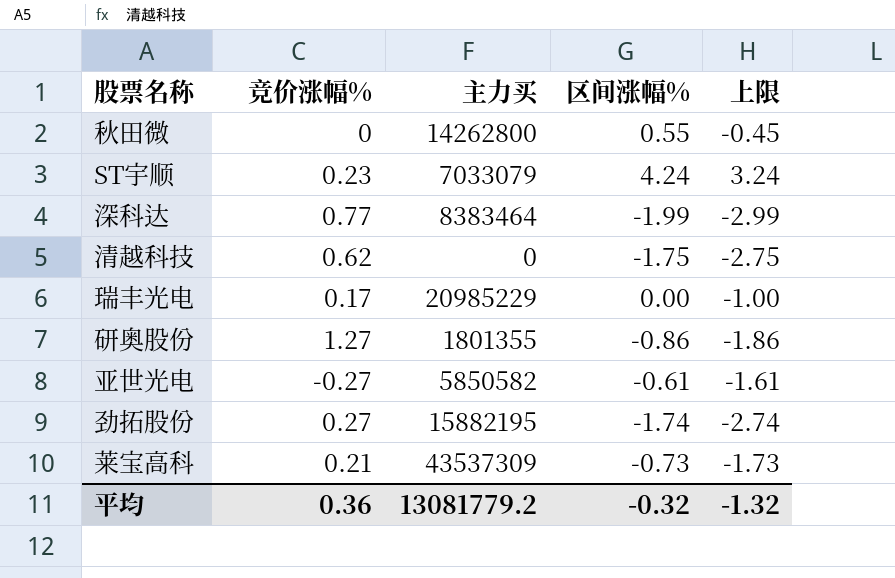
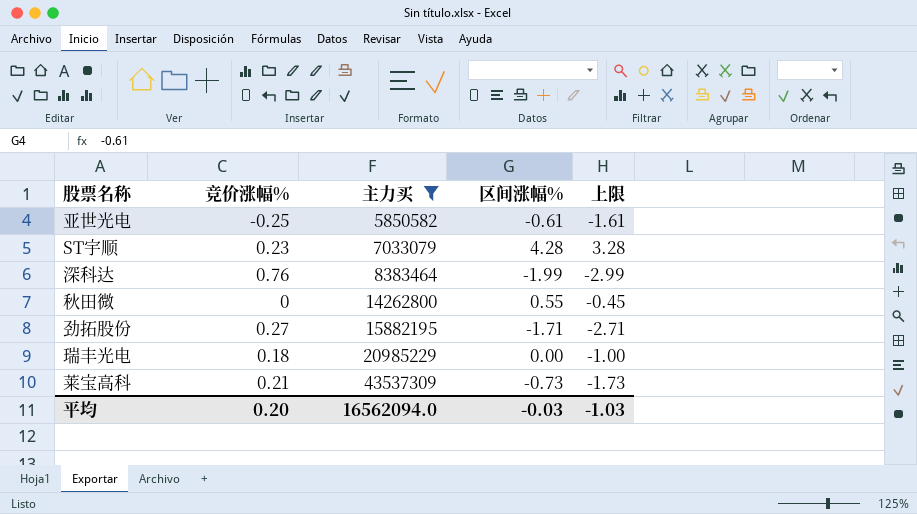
filter: none -> 主力买 >= 5850582
row order: none -> 主力买 ascending
亚世光电 | 竞价涨幅%: -0.27 -> -0.25
ST宇顺 | 区间涨幅%: 4.24 -> 4.28
ST宇顺 | 上限: 3.24 -> 3.28
深科达 | 竞价涨幅%: 0.77 -> 0.76
劲拓股份 | 区间涨幅%: -1.74 -> -1.71
劲拓股份 | 上限: -2.74 -> -2.71
瑞丰光电 | 竞价涨幅%: 0.17 -> 0.18
平均 | 竞价涨幅%: 0.36 -> 0.20
平均 | 主力买: 13081779.2 -> 16562094.0
平均 | 区间涨幅%: -0.32 -> -0.03
平均 | 上限: -1.32 -> -1.03

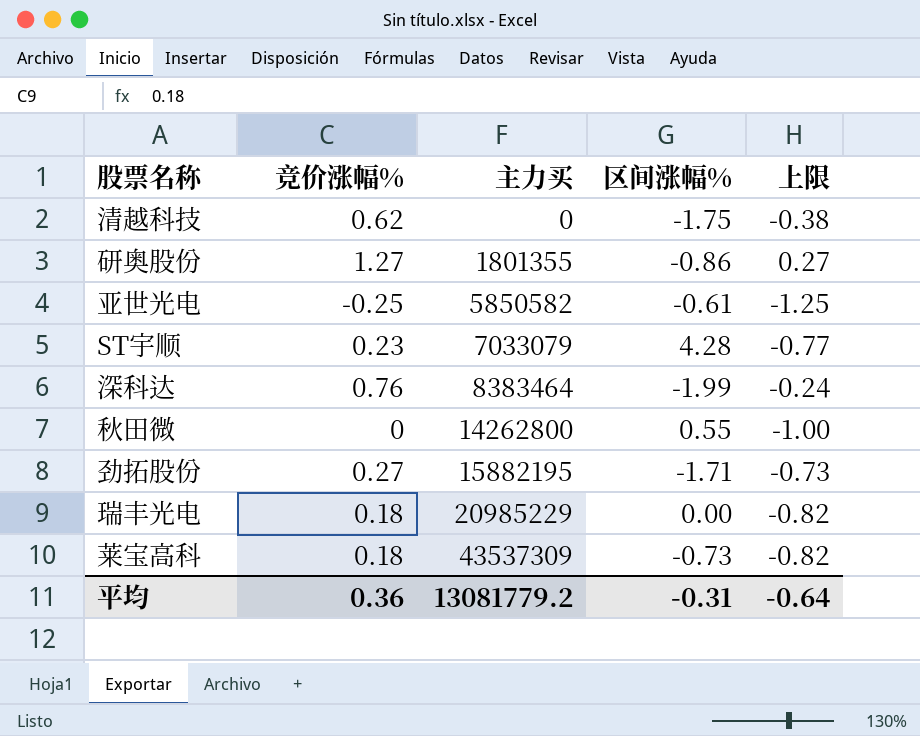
filter: 主力买 >= 5850582 -> none
column 上限 | formula: [区间涨幅%] - 1 -> [竞价涨幅%] - 1
莱宝高科 | 竞价涨幅%: 0.21 -> 0.18
平均 | 竞价涨幅%: 0.20 -> 0.36
平均 | 主力买: 16562094.0 -> 13081779.2
平均 | 区间涨幅%: -0.03 -> -0.31
平均 | 上限: -1.03 -> -0.64

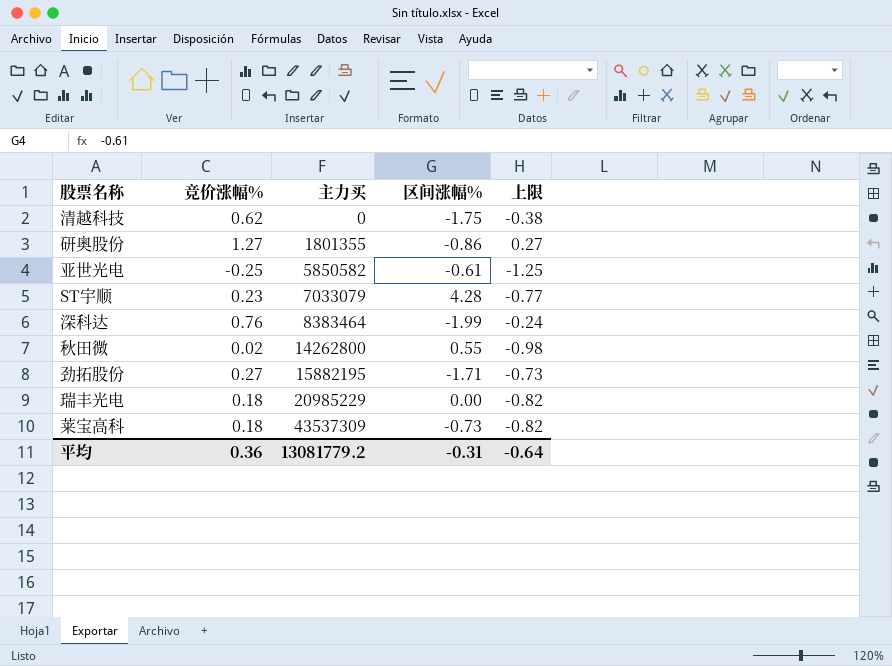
秋田微 | 竞价涨幅%: 0 -> 0.02
秋田微 | 上限: -1.00 -> -0.98

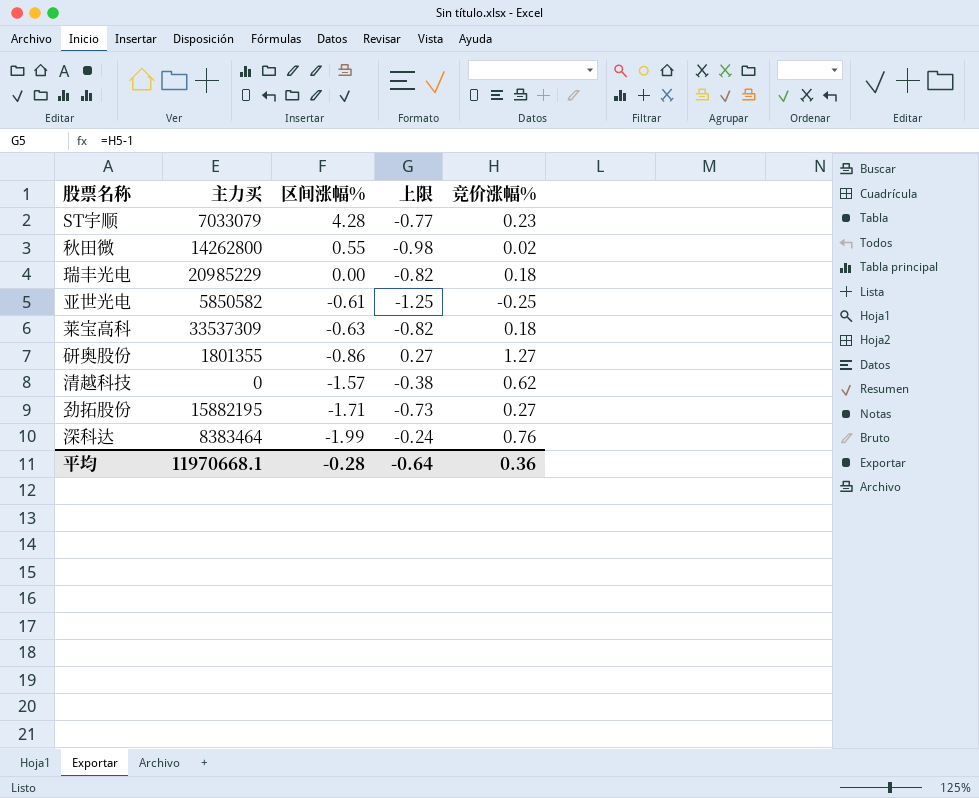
row order: 主力买 ascending -> 区间涨幅% descending
column 竞价涨幅% | position: 2 -> 5
莱宝高科 | 主力买: 43537309 -> 33537309
莱宝高科 | 区间涨幅%: -0.73 -> -0.63
清越科技 | 区间涨幅%: -1.75 -> -1.57
平均 | 主力买: 13081779.2 -> 11970668.1
平均 | 区间涨幅%: -0.31 -> -0.28

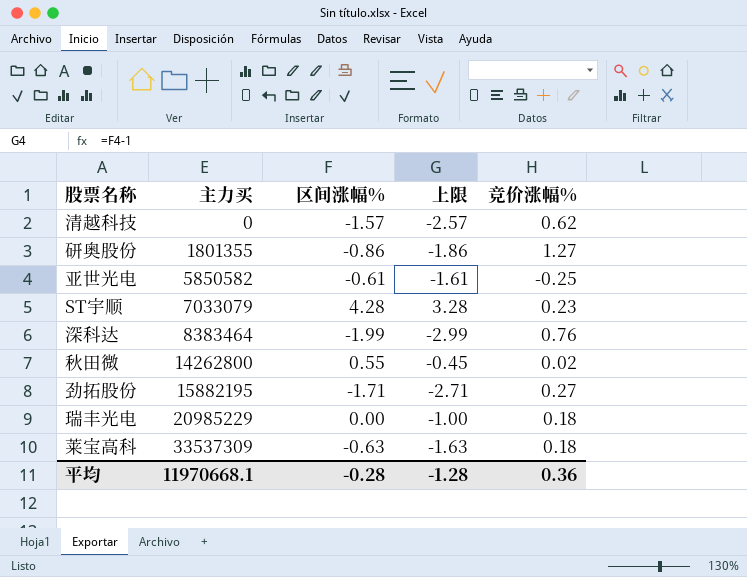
row order: 区间涨幅% descending -> 主力买 ascending
column 上限 | formula: [竞价涨幅%] - 1 -> [区间涨幅%] - 1
平均 | 上限: -0.64 -> -1.28

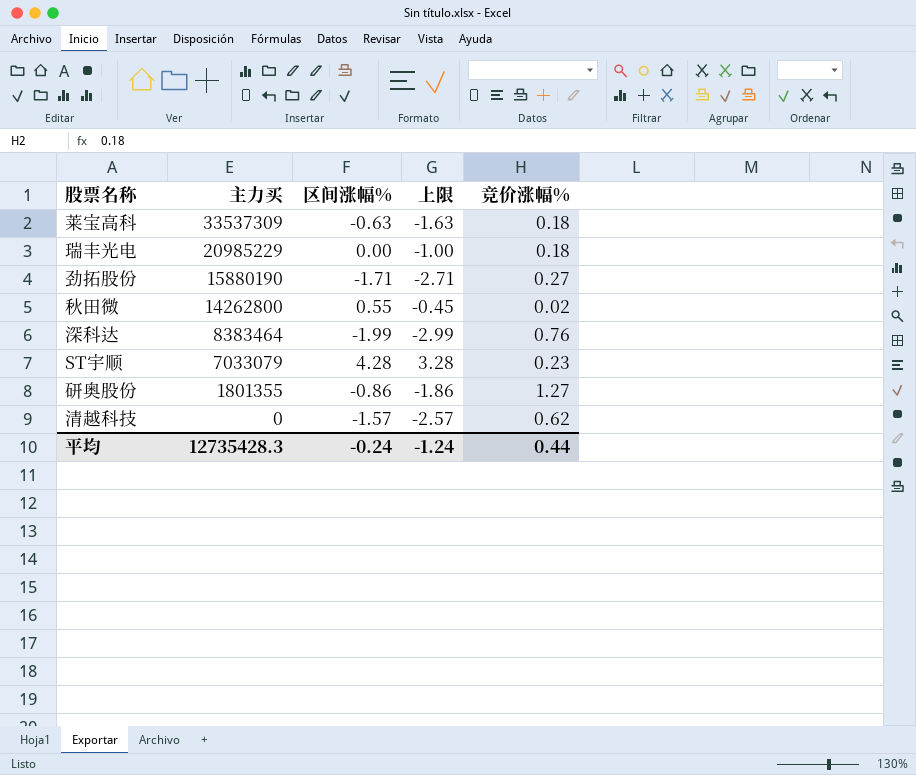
row order: 主力买 ascending -> 主力买 descending
row 亚世光电: 5850582 | -0.61 | -1.61 | -0.25 -> none
劲拓股份 | 主力买: 15882195 -> 15880190
平均 | 主力买: 11970668.1 -> 12735428.3
平均 | 区间涨幅%: -0.28 -> -0.24
平均 | 上限: -1.28 -> -1.24
平均 | 竞价涨幅%: 0.36 -> 0.44

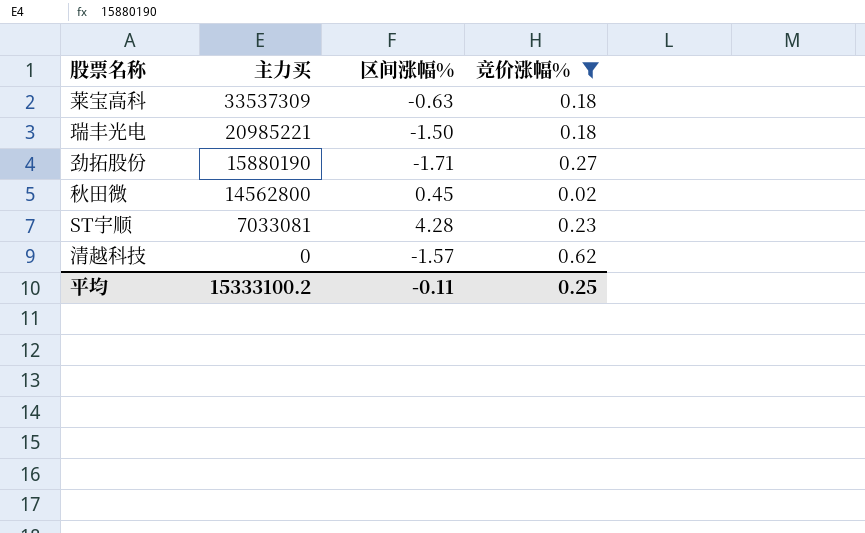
filter: none -> 竞价涨幅% <= 0.62
column 上限 | formula: [区间涨幅%] - 1 -> none
瑞丰光电 | 主力买: 20985229 -> 20985221
瑞丰光电 | 区间涨幅%: 0.00 -> -1.50
秋田微 | 主力买: 14262800 -> 14562800
秋田微 | 区间涨幅%: 0.55 -> 0.45
ST宇顺 | 主力买: 7033079 -> 7033081
平均 | 主力买: 12735428.3 -> 15333100.2
平均 | 区间涨幅%: -0.24 -> -0.11
平均 | 竞价涨幅%: 0.44 -> 0.25

